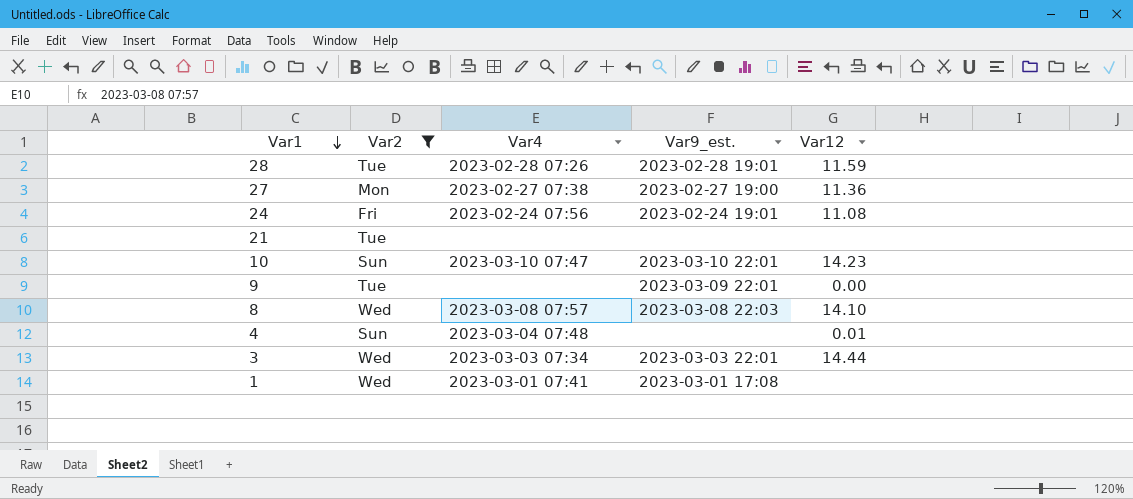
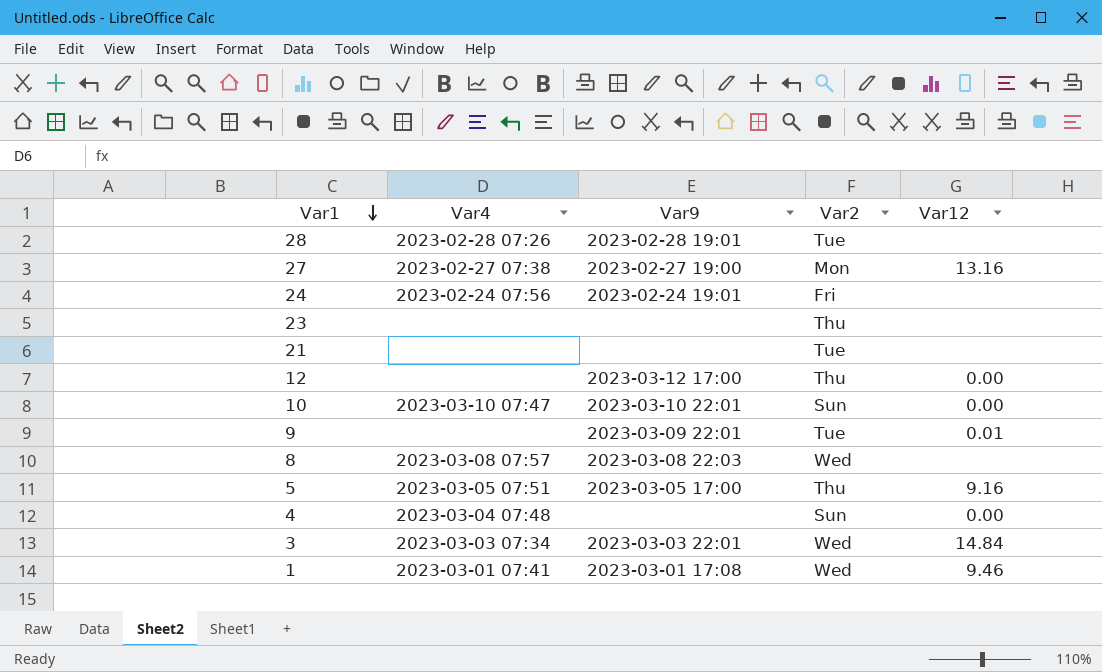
filter: Var2 != Thu -> none
column name: Var9_est. -> Var9
column Var2 | position: 2 -> 4
28 | Var12: 11.59 -> none
27 | Var12: 11.36 -> 13.16
24 | Var12: 11.08 -> none
10 | Var12: 14.23 -> 0.00
9 | Var12: 0.00 -> 0.01
8 | Var12: 14.10 -> none
4 | Var12: 0.01 -> 0.00
3 | Var12: 14.44 -> 14.84
1 | Var12: none -> 9.46

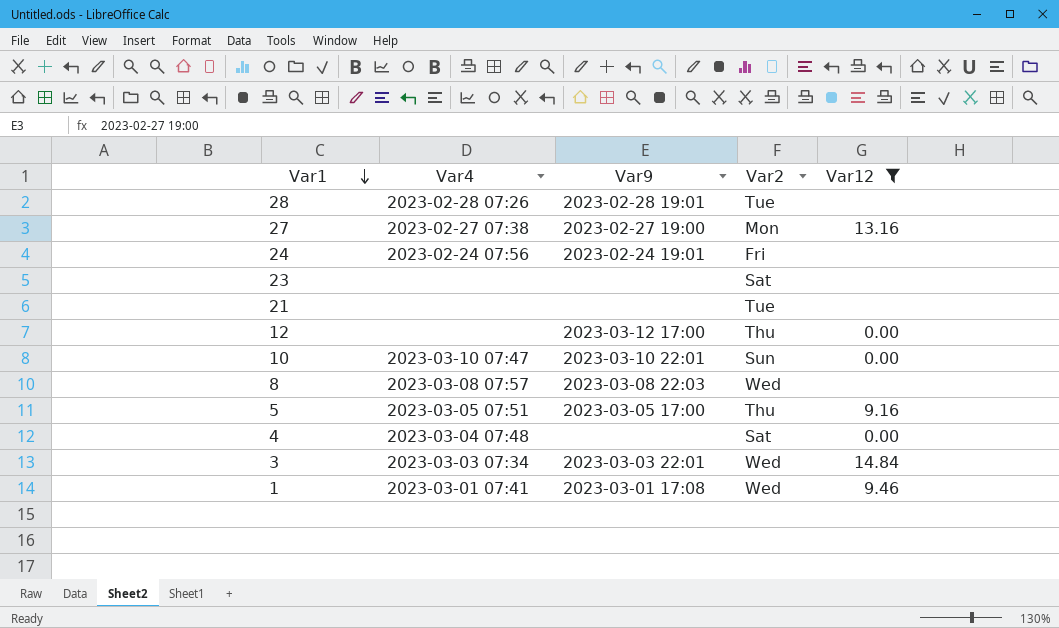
filter: none -> Var12 != 0.01
23 | Var2: Thu -> Sat
4 | Var2: Sun -> Sat

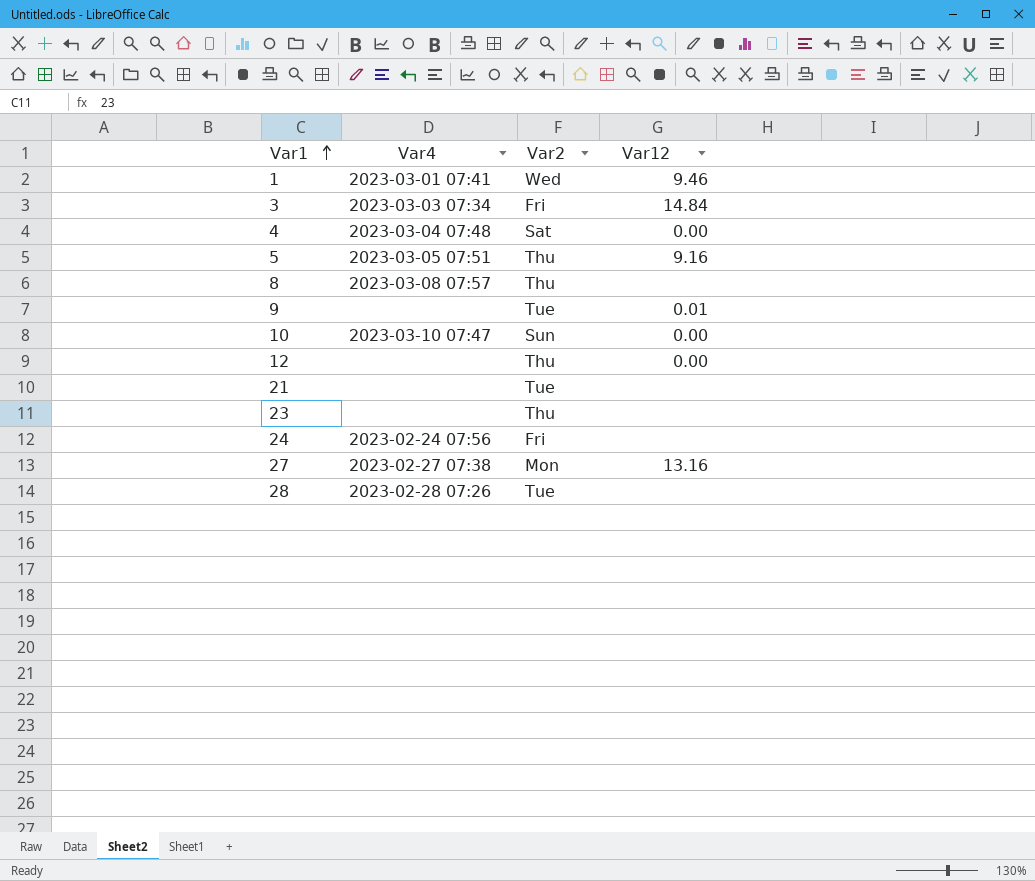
filter: Var12 != 0.01 -> none
row order: Var1 descending -> Var1 ascending
column Var9 | position: 3 -> none
3 | Var2: Wed -> Fri
8 | Var2: Wed -> Thu
23 | Var2: Sat -> Thu

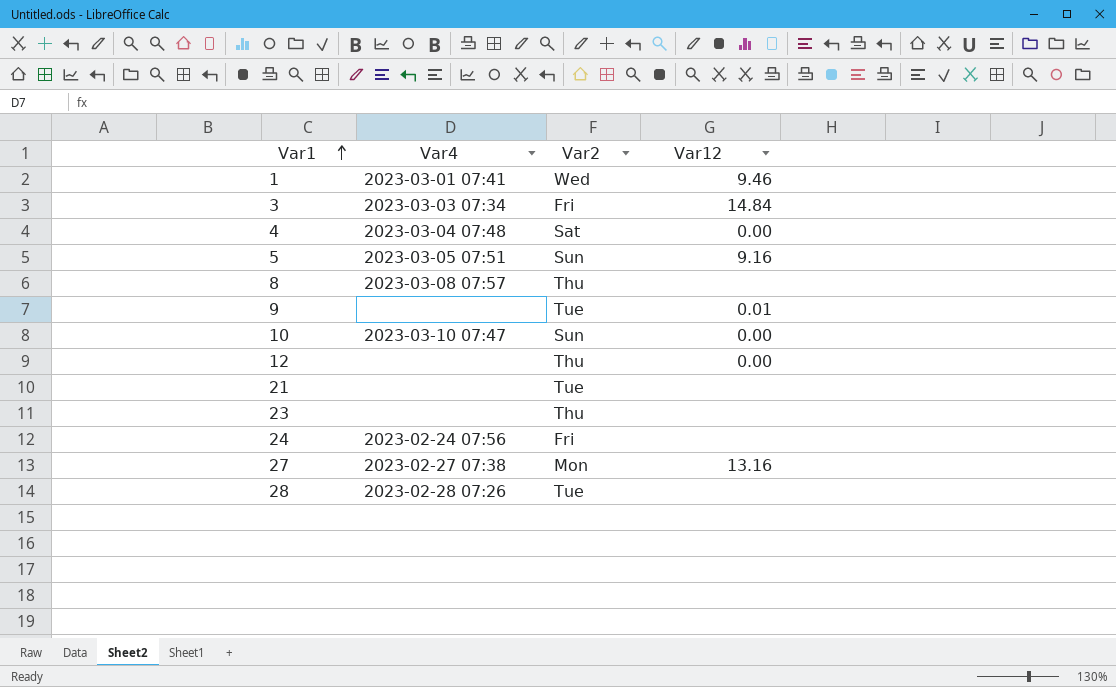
5 | Var2: Thu -> Sun

